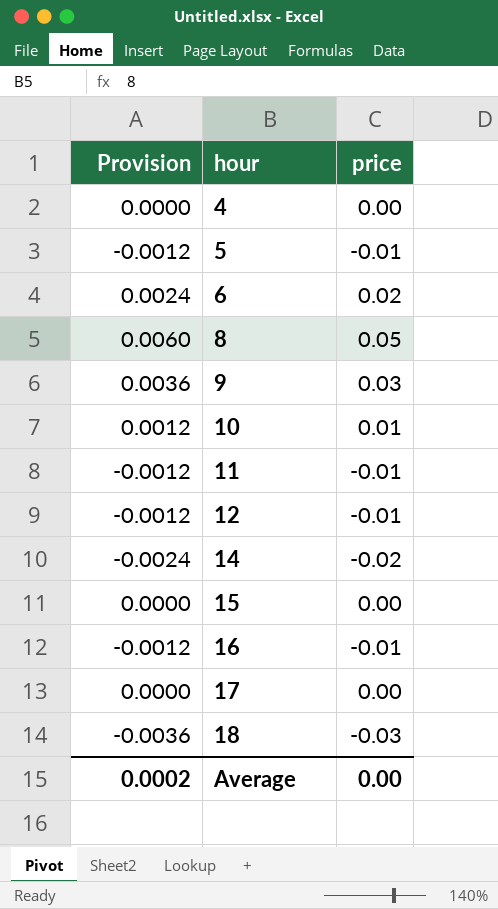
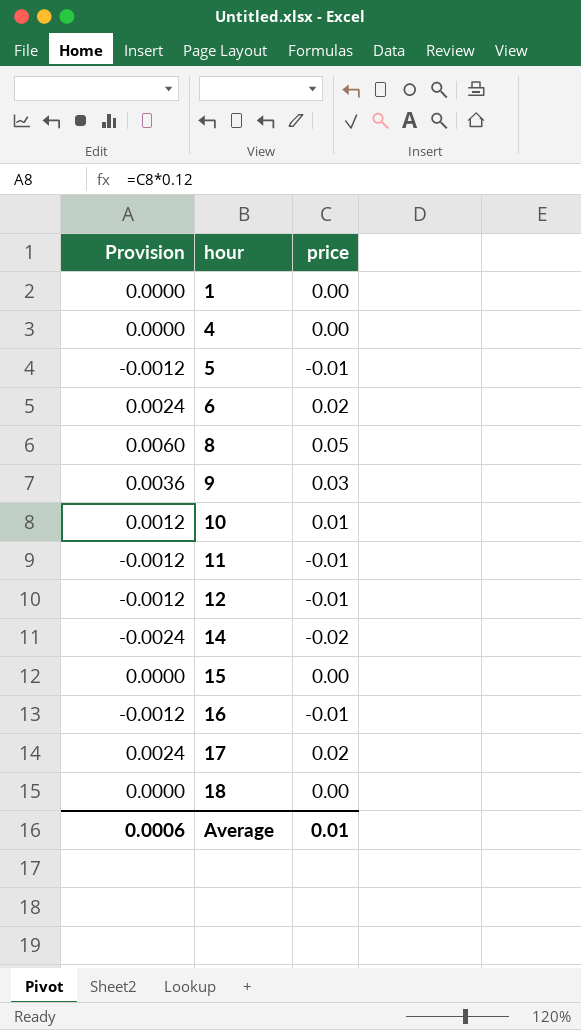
row 1: none -> 0.0000 | 0.00
17 | Provision: 0.0000 -> 0.0024
17 | price: 0.00 -> 0.02
18 | Provision: -0.0036 -> 0.0000
18 | price: -0.03 -> 0.00
Average | Provision: 0.0002 -> 0.0006
Average | price: 0.00 -> 0.01

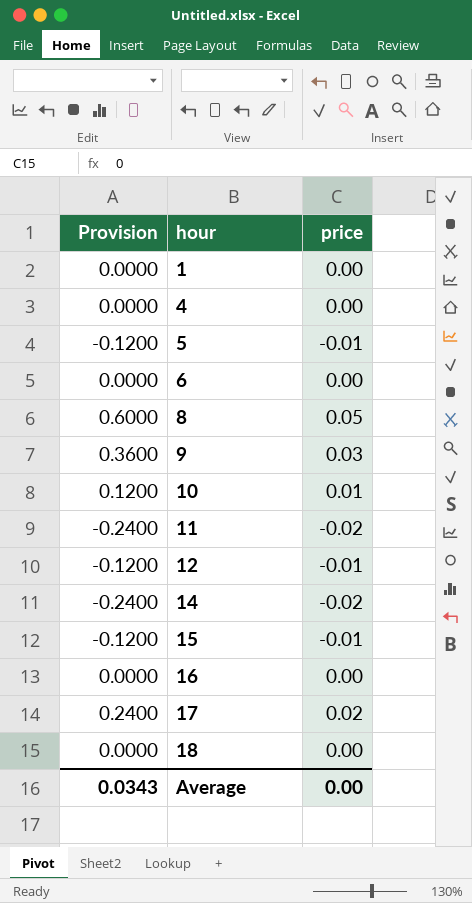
column Provision | formula: [price] * 0.12 -> [price] * 12
6 | price: 0.02 -> 0.00
11 | price: -0.01 -> -0.02
15 | price: 0.00 -> -0.01
16 | price: -0.01 -> 0.00
Average | Provision: 0.0006 -> 0.0343
Average | price: 0.01 -> 0.00

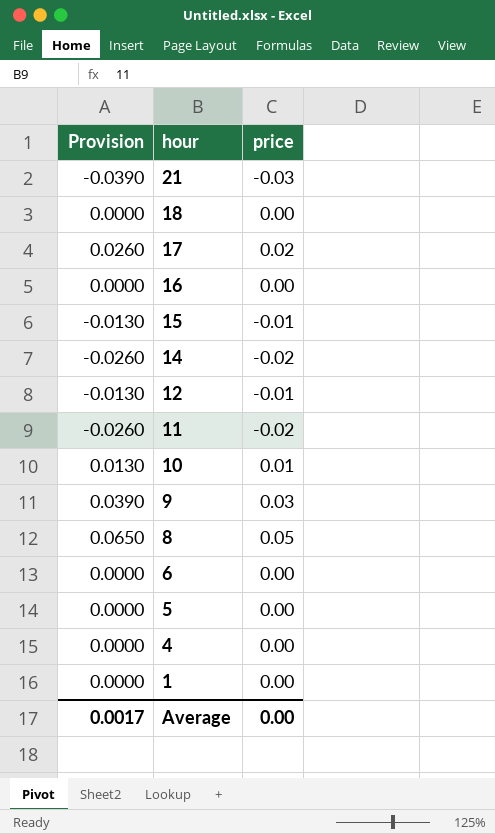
row order: hour ascending -> hour descending
column Provision | formula: [price] * 12 -> [price] * 1.3
row 21: none -> -0.0390 | -0.03
5 | price: -0.01 -> 0.00
Average | Provision: 0.0343 -> 0.0017

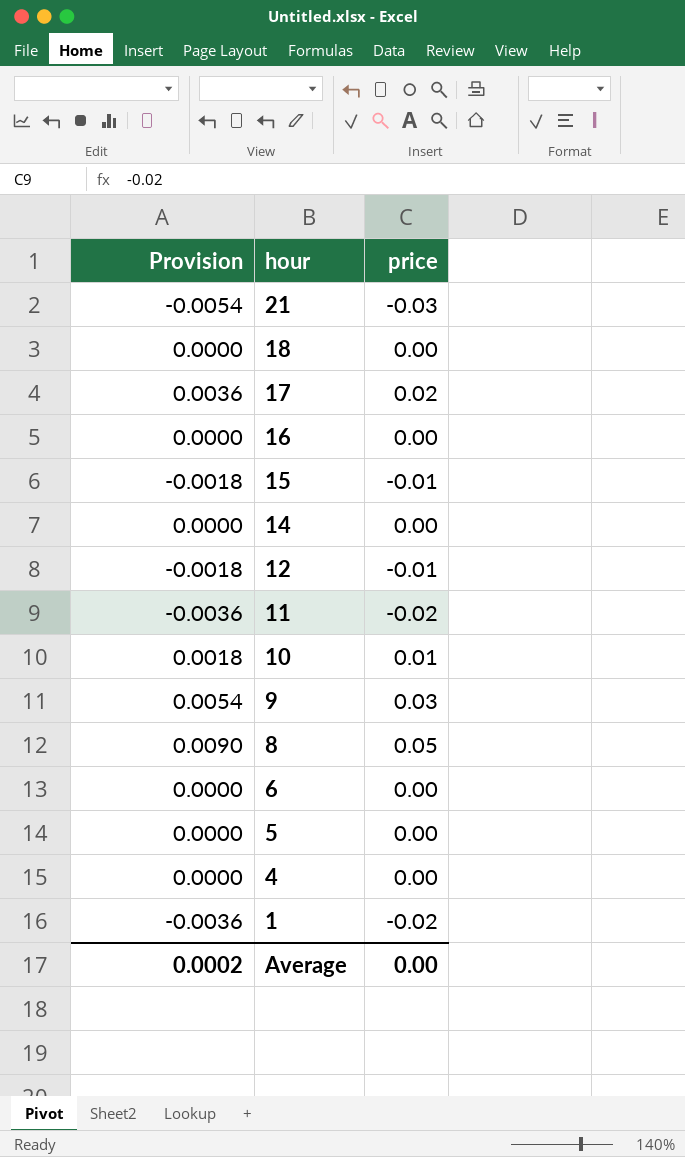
column Provision | formula: [price] * 1.3 -> [price] * 0.18
14 | price: -0.02 -> 0.00
1 | price: 0.00 -> -0.02
Average | Provision: 0.0017 -> 0.0002

